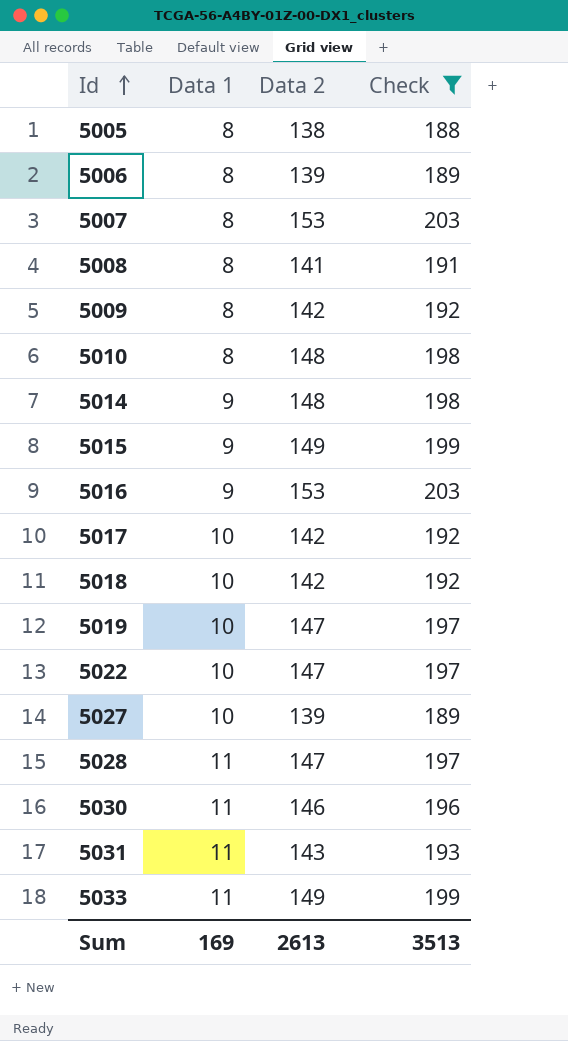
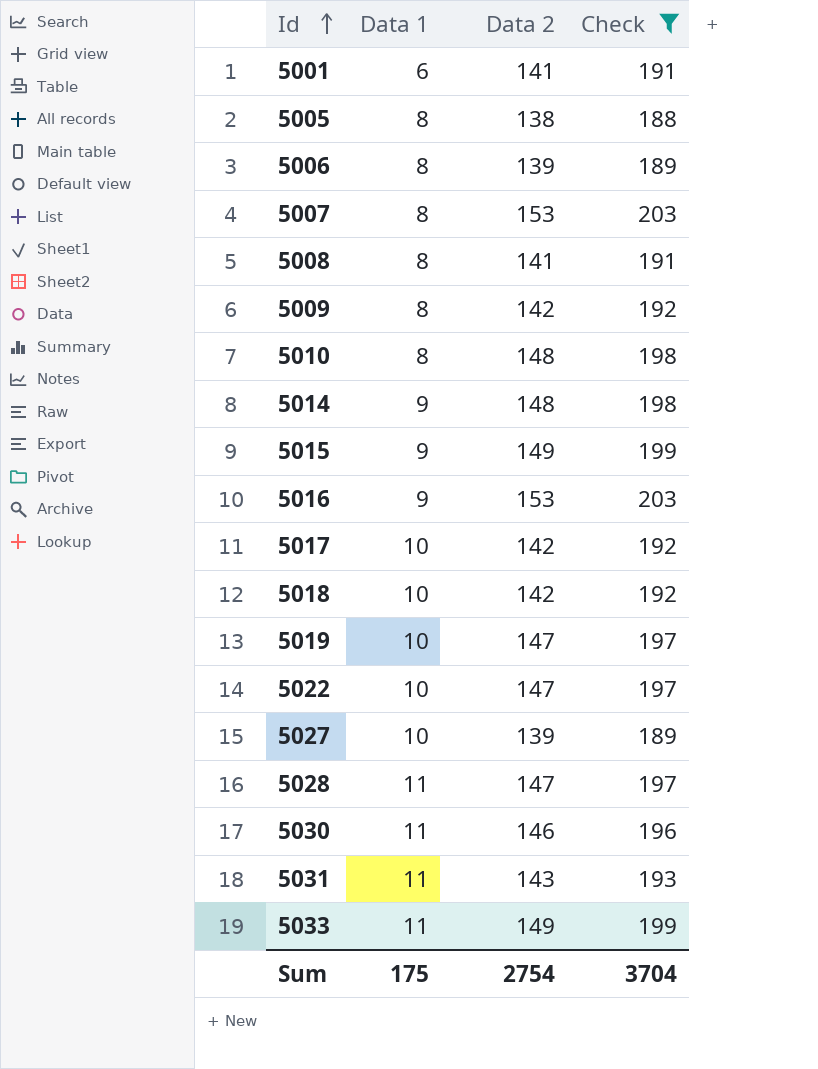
row 5001: none -> 6 | 141 | 191
Sum | Data 1: 169 -> 175
Sum | Data 2: 2613 -> 2754
Sum | Check: 3513 -> 3704

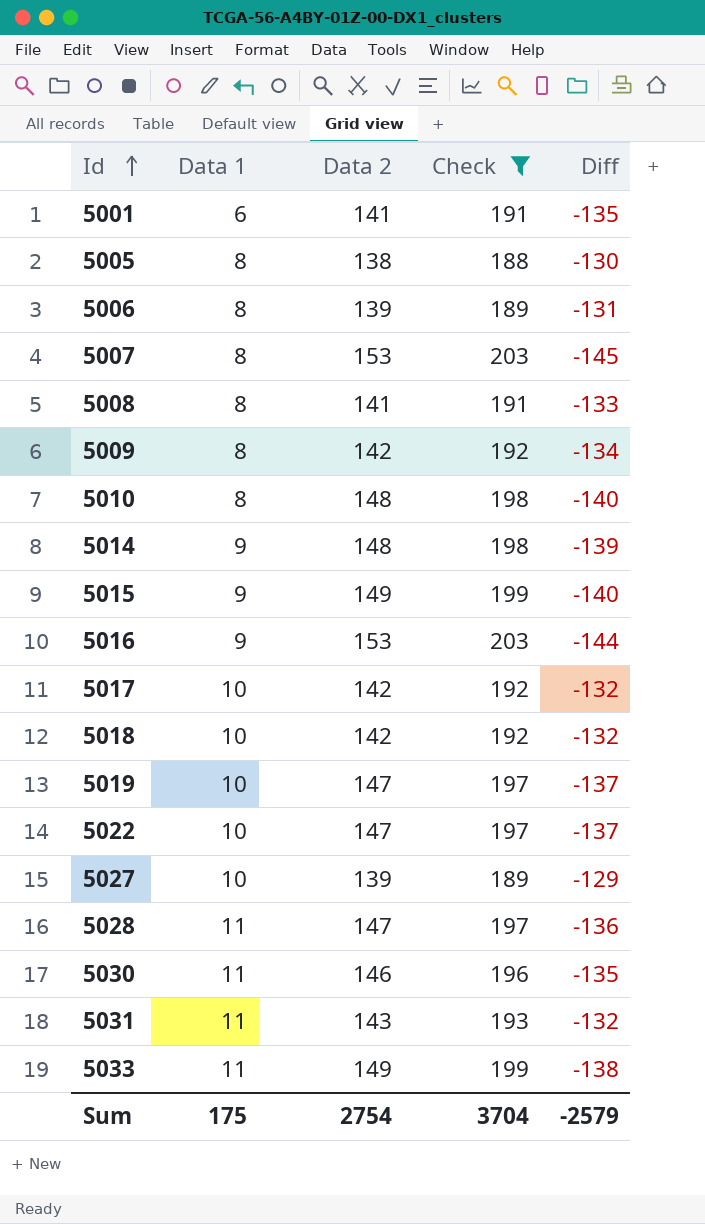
column Diff | formula: none -> [Data 1] - [Data 2]

